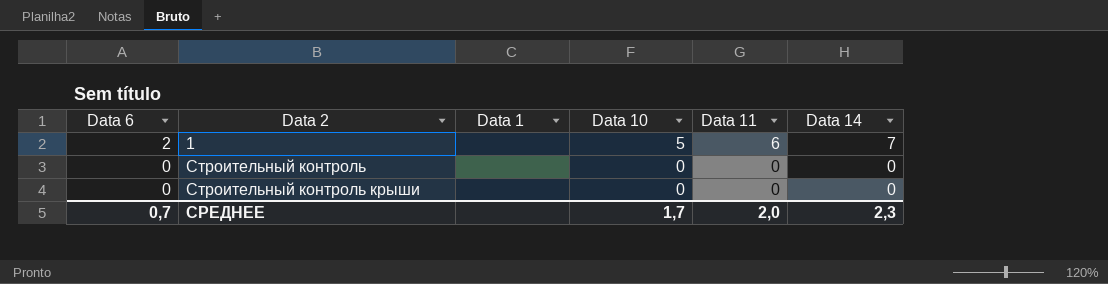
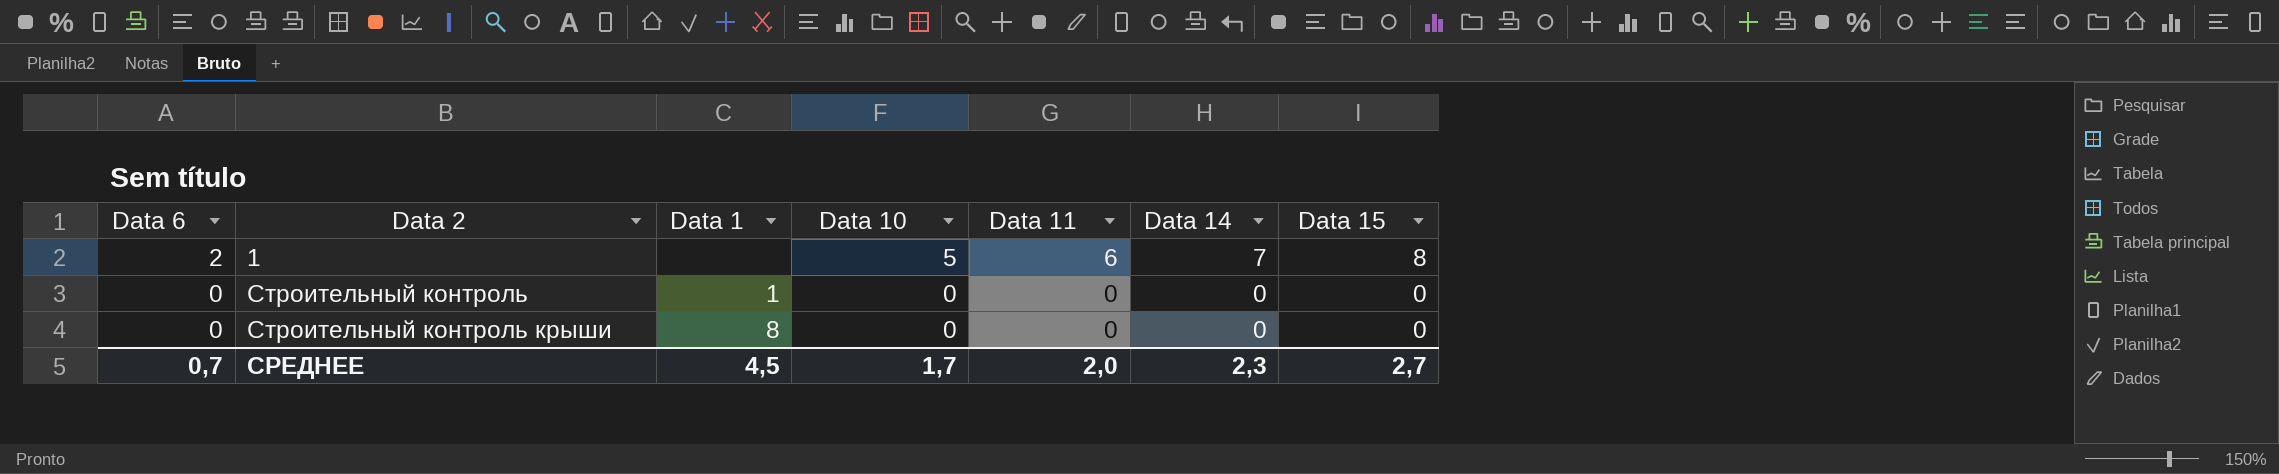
column Data 15 | position: none -> 7
Строительный контроль | Data 1: none -> 1
Строительный контроль крыши | Data 1: none -> 8
СРЕДНЕЕ | Data 1: none -> 4,5

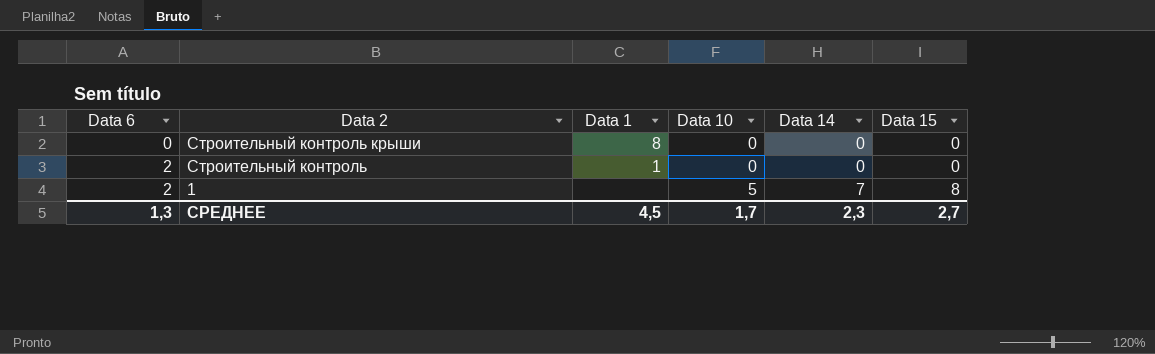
row order: Data 6 descending -> Data 6 ascending
column Data 11 | position: 5 -> none
Строительный контроль | Data 6: 0 -> 2
СРЕДНЕЕ | Data 6: 0,7 -> 1,3

